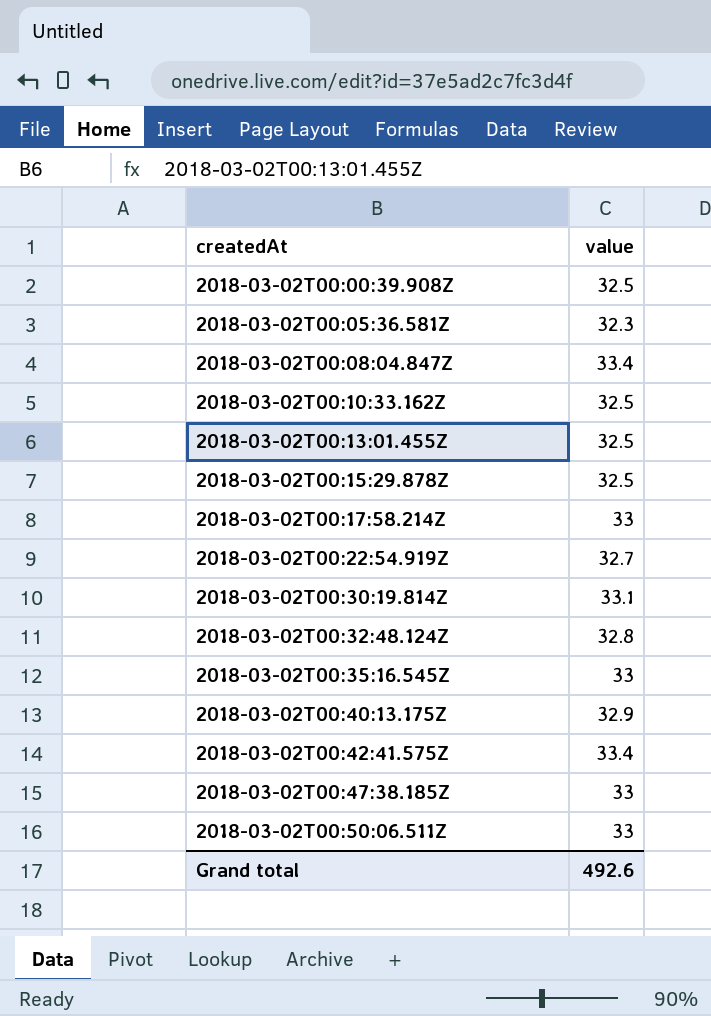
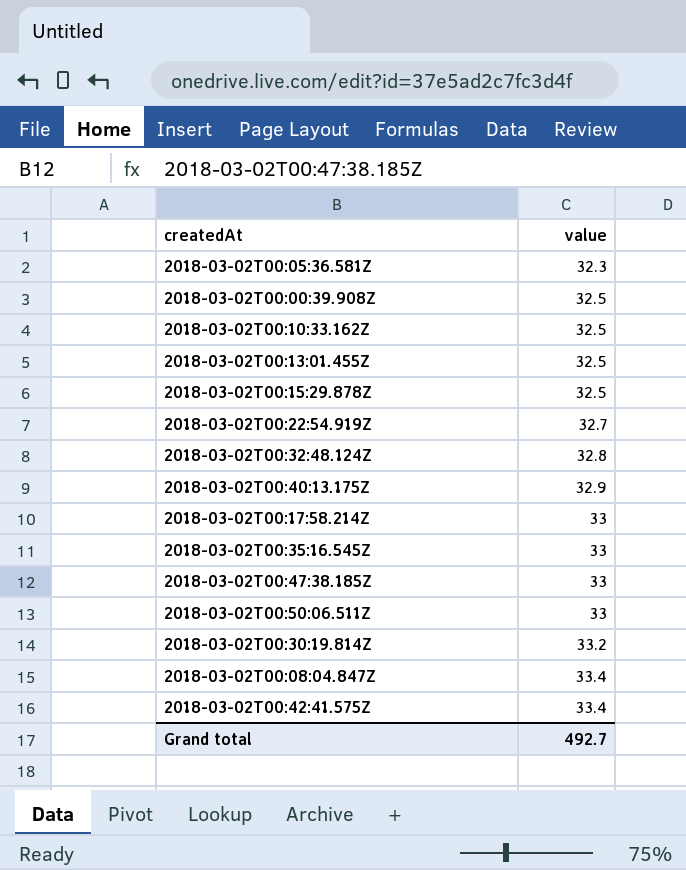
row order: createdAt ascending -> value ascending
2018-03-02T00:30:19.814Z | value: 33.1 -> 33.2
Grand total | value: 492.6 -> 492.7

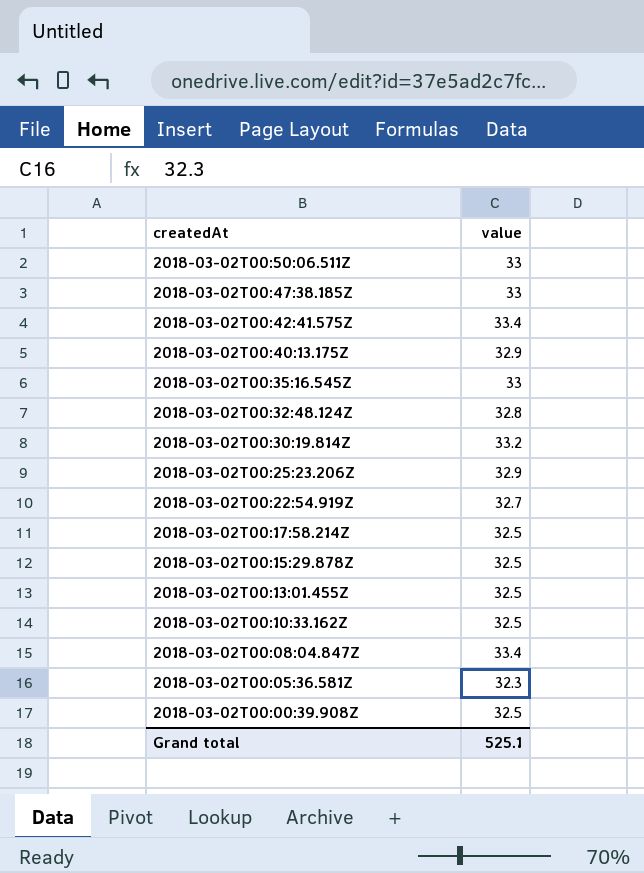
row order: value ascending -> createdAt descending
row 2018-03-02T00:25:23.206Z: none -> 32.9
2018-03-02T00:17:58.214Z | value: 33 -> 32.5
Grand total | value: 492.7 -> 525.1

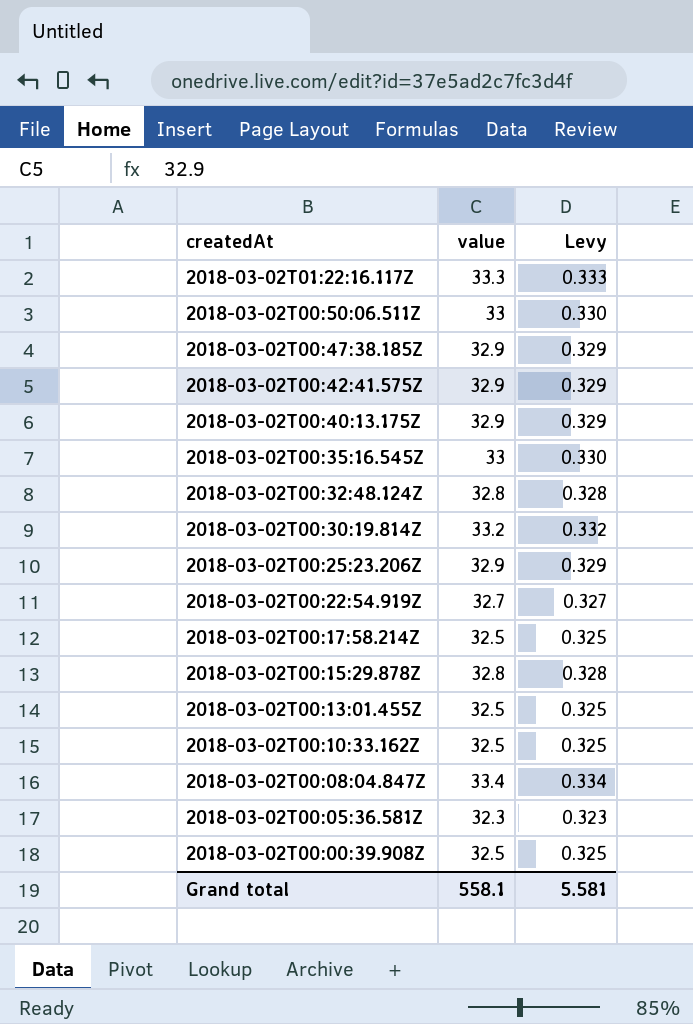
column Levy | formula: none -> [value] * 0.01
row 2018-03-02T01:22:16.117Z: none -> 33.3 | 0.333
2018-03-02T00:47:38.185Z | value: 33 -> 32.9
2018-03-02T00:42:41.575Z | value: 33.4 -> 32.9
2018-03-02T00:15:29.878Z | value: 32.5 -> 32.8
Grand total | value: 525.1 -> 558.1

